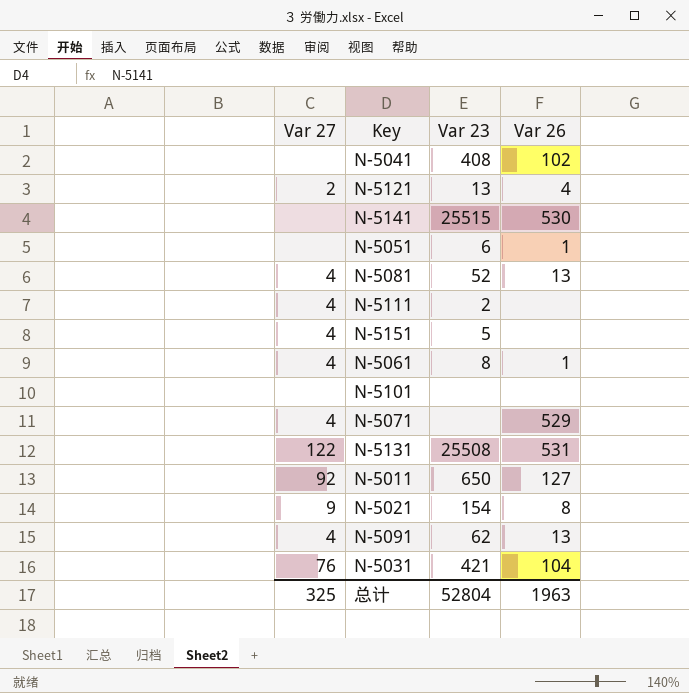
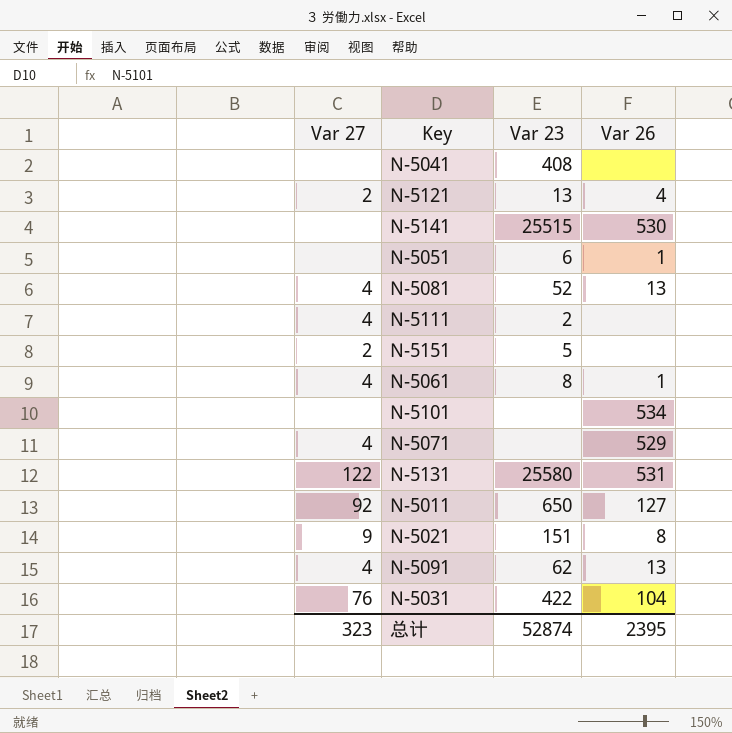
N-5041 | Var 26: 102 -> none
N-5151 | Var 27: 4 -> 2
N-5101 | Var 26: none -> 534
N-5131 | Var 23: 25508 -> 25580
N-5021 | Var 23: 154 -> 151
N-5031 | Var 23: 421 -> 422
总计 | Var 27: 325 -> 323
总计 | Var 23: 52804 -> 52874
总计 | Var 26: 1963 -> 2395

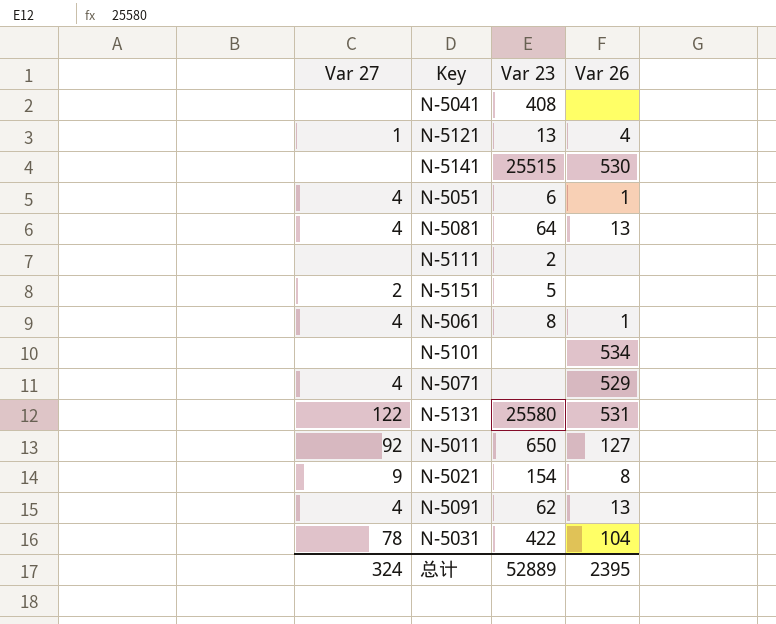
N-5121 | Var 27: 2 -> 1
N-5051 | Var 27: none -> 4
N-5081 | Var 23: 52 -> 64
N-5111 | Var 27: 4 -> none
N-5021 | Var 23: 151 -> 154
N-5031 | Var 27: 76 -> 78
总计 | Var 27: 323 -> 324
总计 | Var 23: 52874 -> 52889

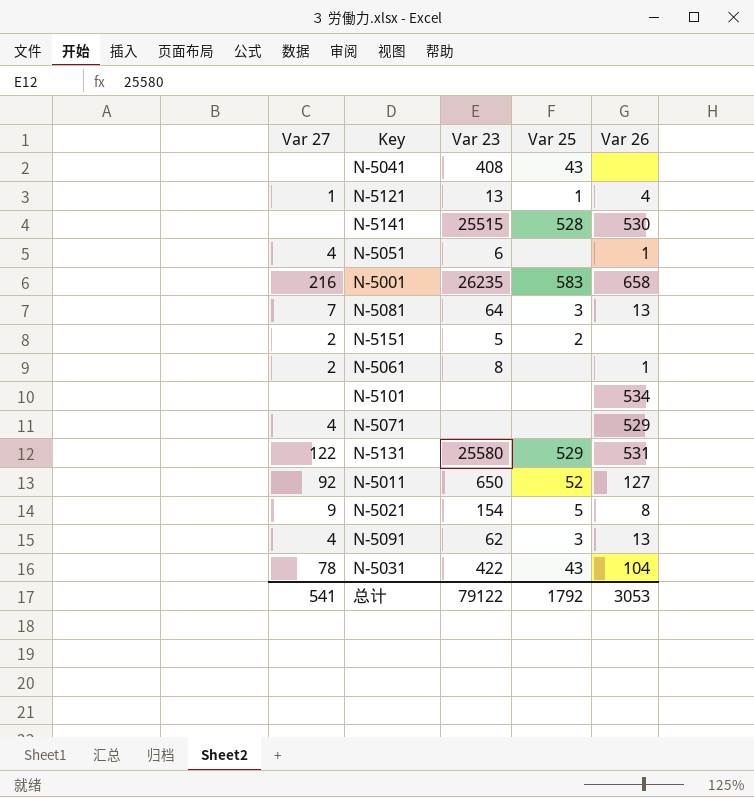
column Var 25 | position: none -> 4
row N-5111: none | 2 | none -> none
row N-5001: none -> 216 | 26235 | 583 | 658
N-5081 | Var 27: 4 -> 7
N-5061 | Var 27: 4 -> 2
总计 | Var 27: 324 -> 541
总计 | Var 23: 52889 -> 79122
总计 | Var 26: 2395 -> 3053

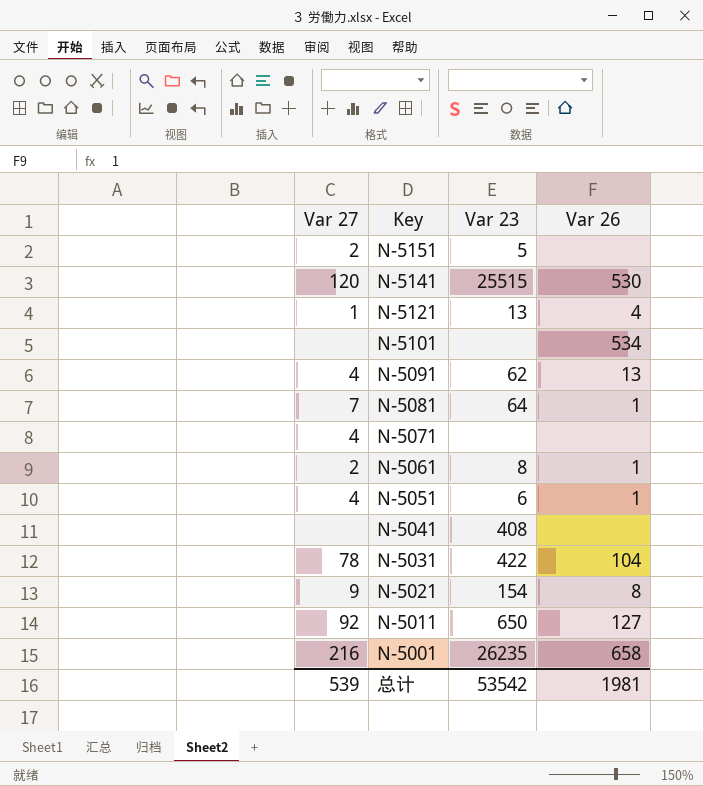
row order: none -> Key descending
column Var 25 | position: 4 -> none
row N-5131: 122 | 25580 | 529 | 531 -> none
N-5141 | Var 27: none -> 120
N-5081 | Var 26: 13 -> 1
N-5071 | Var 26: 529 -> none
总计 | Var 27: 541 -> 539
总计 | Var 23: 79122 -> 53542
总计 | Var 26: 3053 -> 1981

